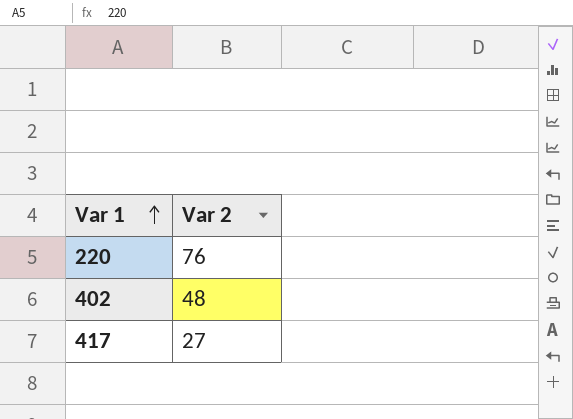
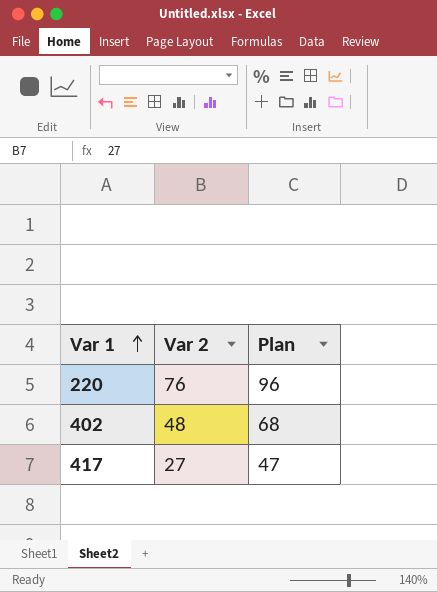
column Plan | formula: none -> [Var 2] + 20

